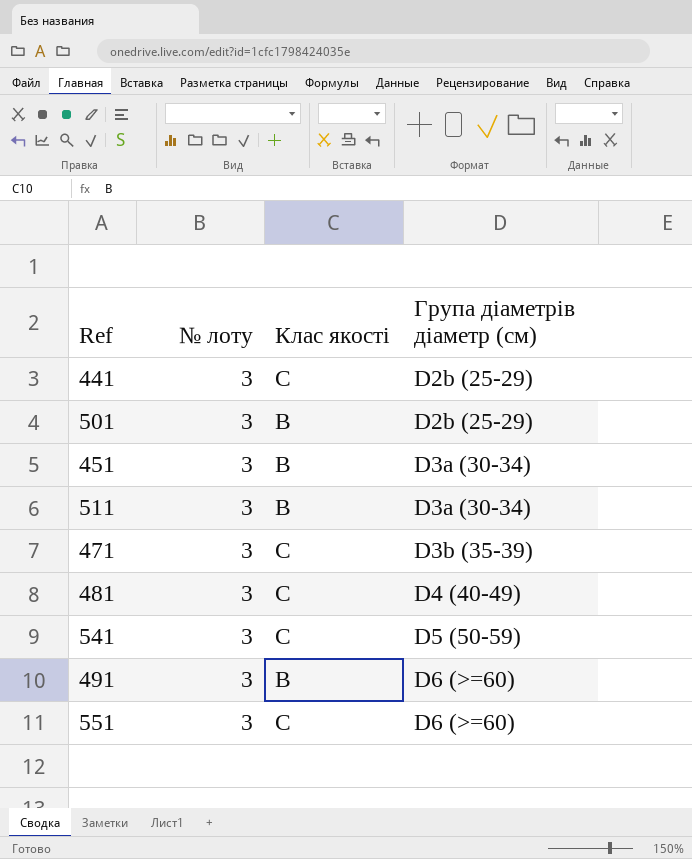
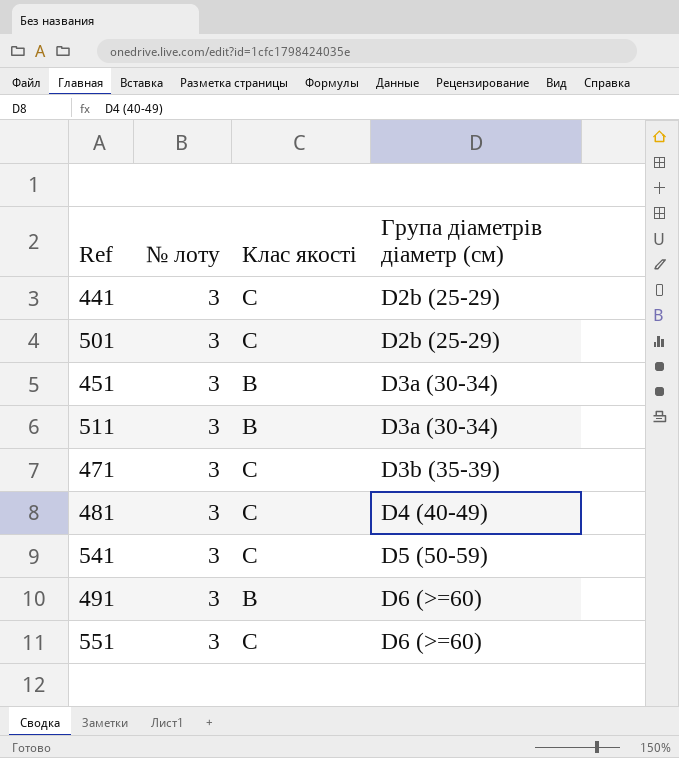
501 | Клас якості: B -> C

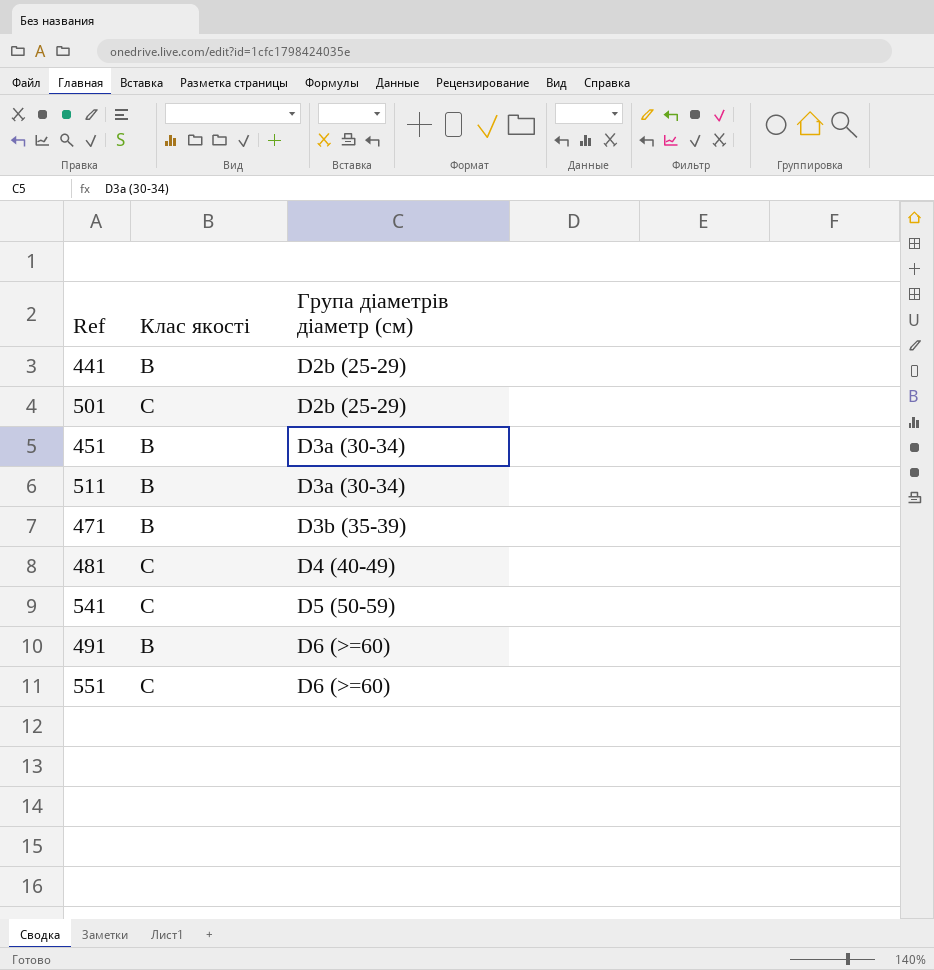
column № лоту | position: 2 -> none
441 | Клас якості: C -> B
471 | Клас якості: C -> B

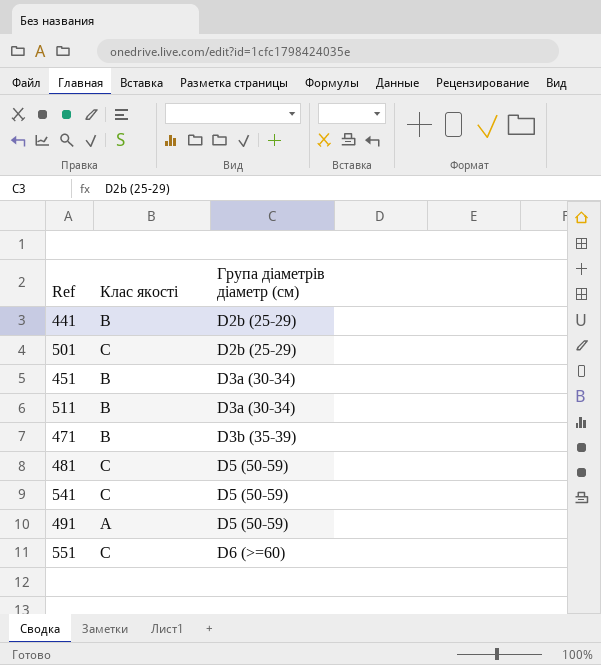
481 | Група діаметрів діаметр (см): D4 (40-49) -> D5 (50-59)
491 | Клас якості: B -> A
491 | Група діаметрів діаметр (см): D6 (>=60) -> D5 (50-59)

